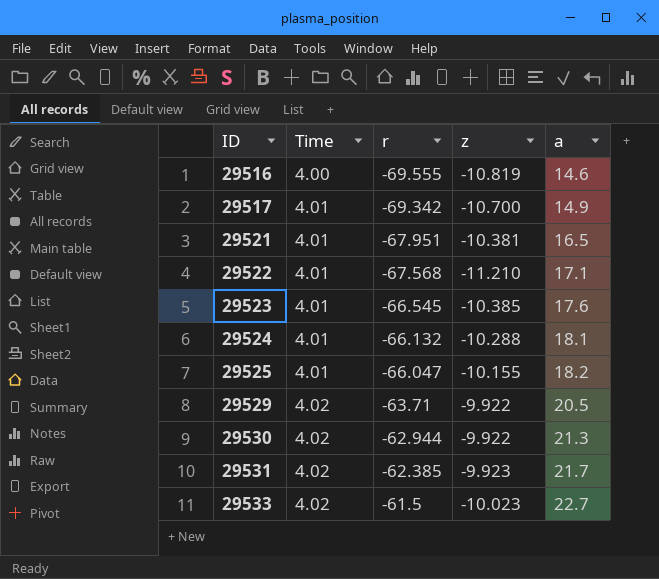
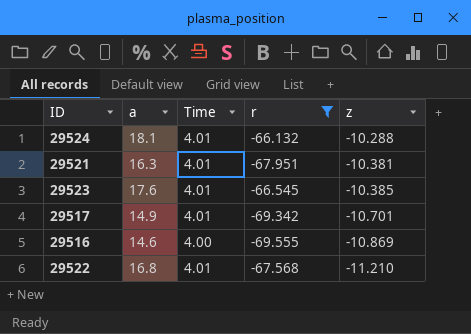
filter: none -> r <= -66.132
row order: ID ascending -> z descending
column a | position: 5 -> 2
29521 | a: 16.5 -> 16.3
29517 | z: -10.700 -> -10.701
29516 | z: -10.819 -> -10.869
29522 | a: 17.1 -> 16.8

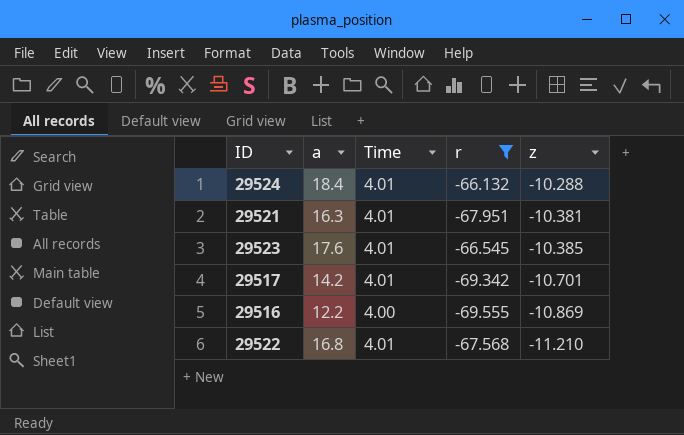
29524 | a: 18.1 -> 18.4
29517 | a: 14.9 -> 14.2
29516 | a: 14.6 -> 12.2

